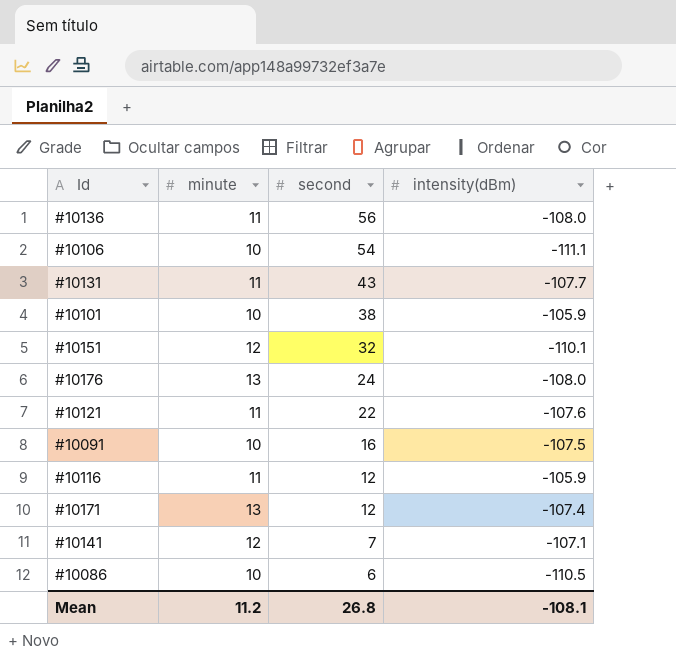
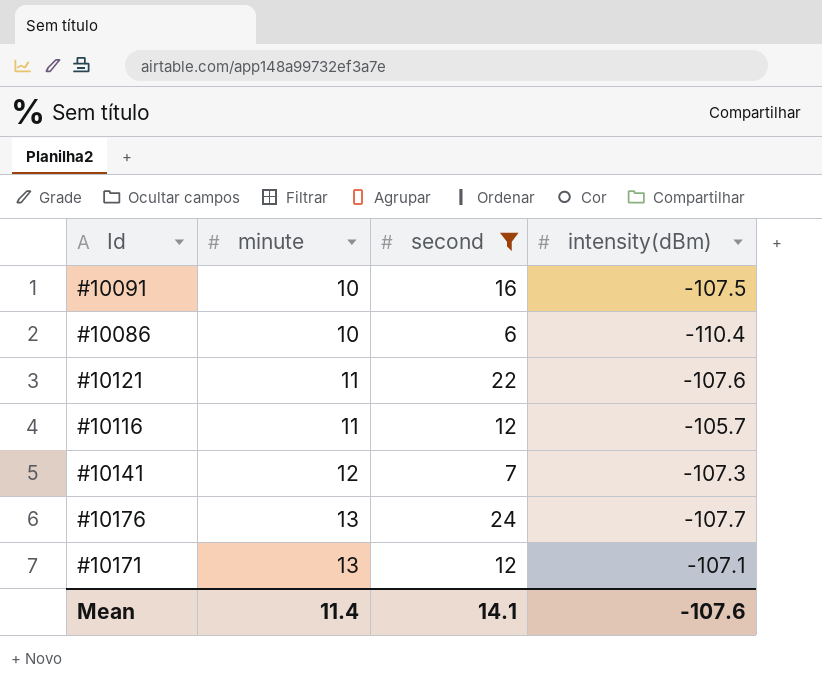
filter: none -> second <= 24
row order: second descending -> minute ascending
#10086 | intensity(dBm): -110.5 -> -110.4
#10116 | intensity(dBm): -105.9 -> -105.7
#10141 | intensity(dBm): -107.1 -> -107.3
#10176 | intensity(dBm): -108.0 -> -107.7
#10171 | intensity(dBm): -107.4 -> -107.1
Mean | minute: 11.2 -> 11.4
Mean | second: 26.8 -> 14.1
Mean | intensity(dBm): -108.1 -> -107.6

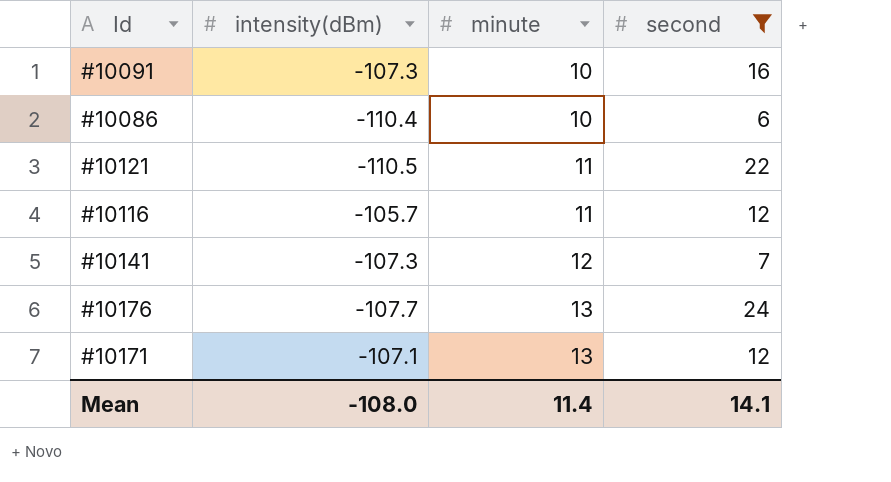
column intensity(dBm) | position: 4 -> 2
#10091 | intensity(dBm): -107.5 -> -107.3
#10121 | intensity(dBm): -107.6 -> -110.5
Mean | intensity(dBm): -107.6 -> -108.0

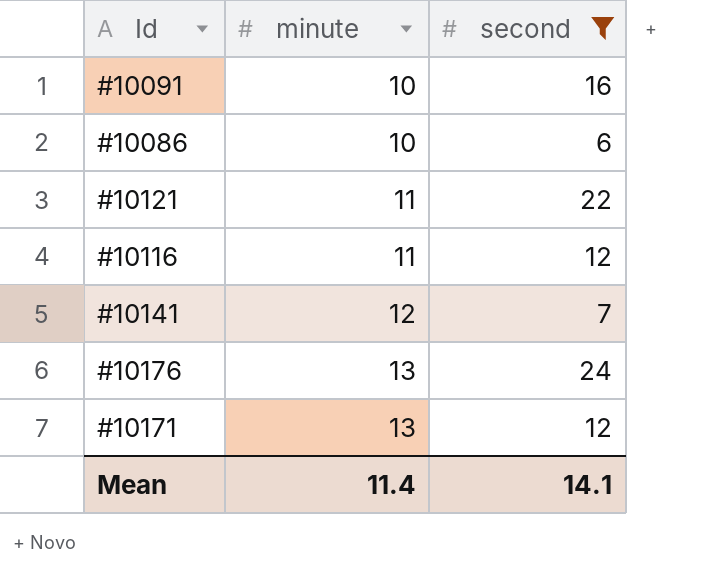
column intensity(dBm) | position: 2 -> none

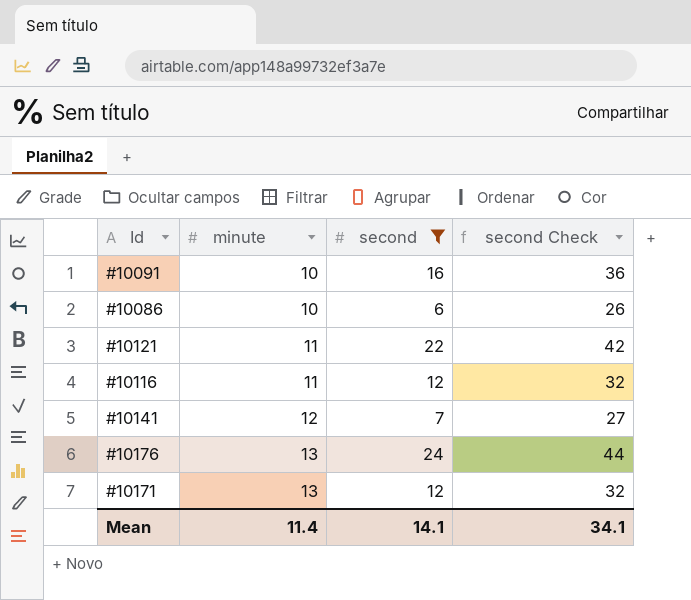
column second Check | formula: none -> [second] + 20

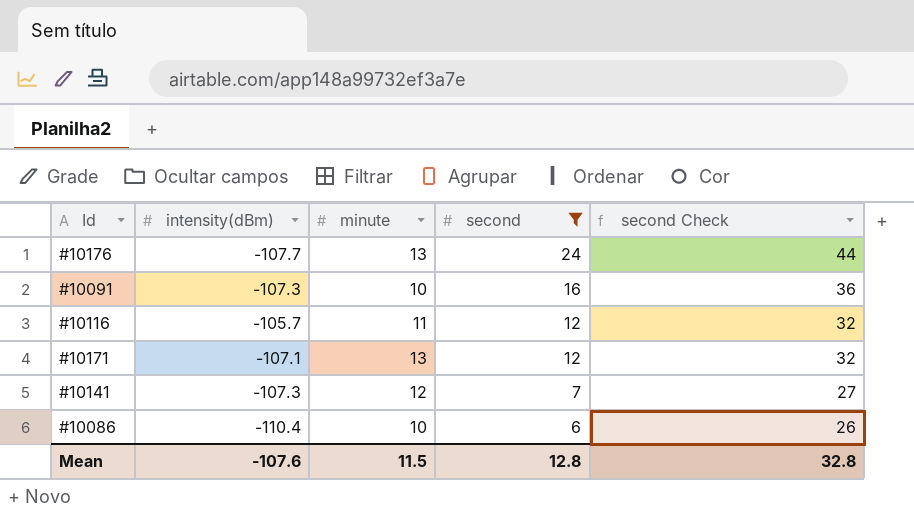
row order: minute ascending -> second descending
column intensity(dBm) | position: none -> 2
row #10121: 11 | 22 | 42 -> none
Mean | minute: 11.4 -> 11.5
Mean | second: 14.1 -> 12.8
Mean | second Check: 34.1 -> 32.8

